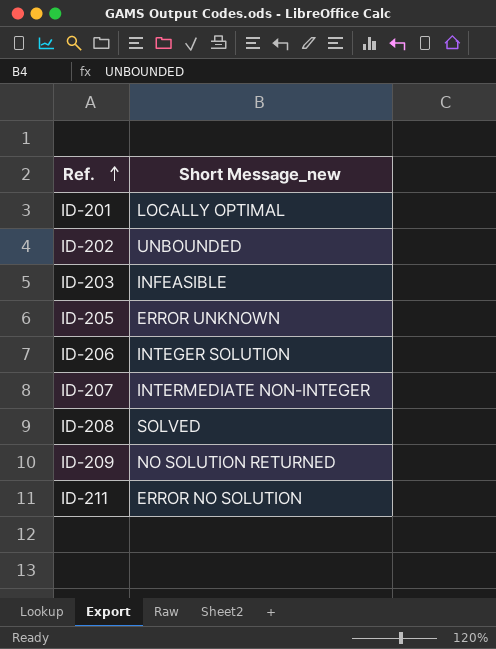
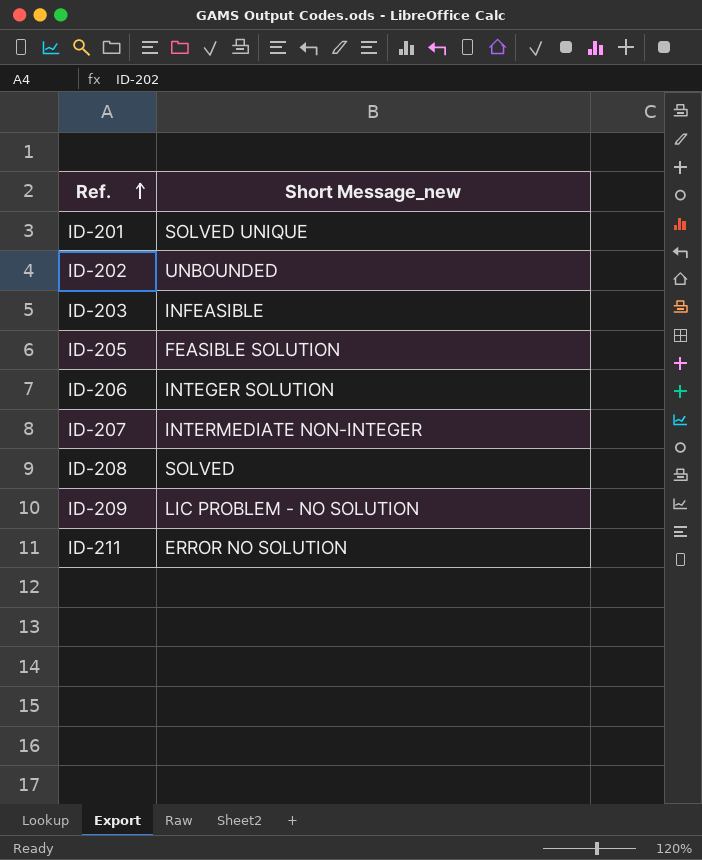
ID-201 | Short Message_new: LOCALLY OPTIMAL -> SOLVED UNIQUE
ID-205 | Short Message_new: ERROR UNKNOWN -> FEASIBLE SOLUTION
ID-209 | Short Message_new: NO SOLUTION RETURNED -> LIC PROBLEM - NO SOLUTION

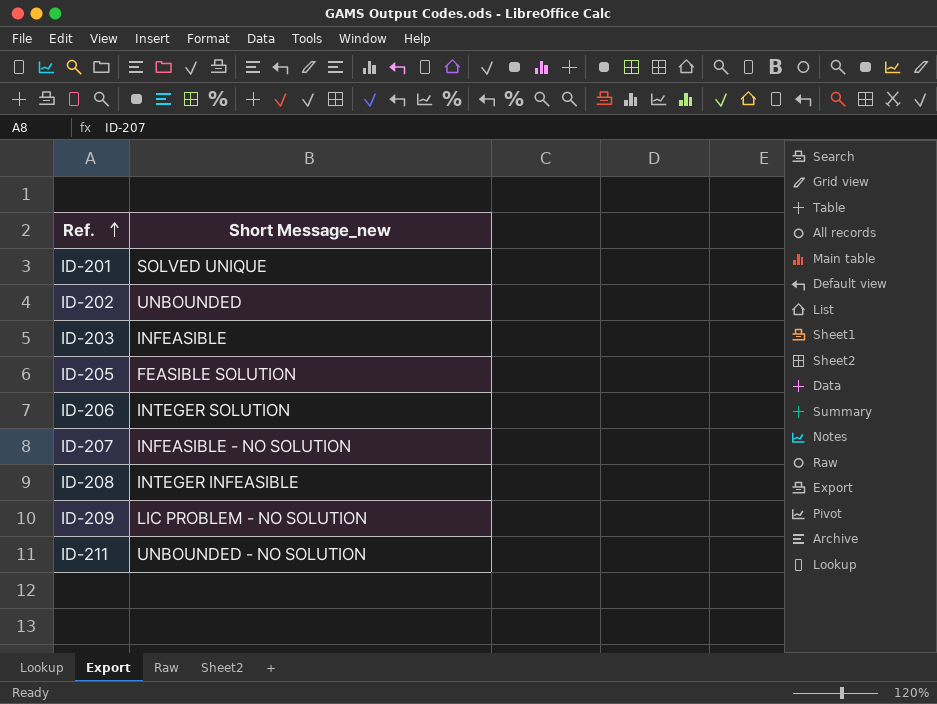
ID-207 | Short Message_new: INTERMEDIATE NON-INTEGER -> INFEASIBLE - NO SOLUTION
ID-208 | Short Message_new: SOLVED -> INTEGER INFEASIBLE
ID-211 | Short Message_new: ERROR NO SOLUTION -> UNBOUNDED - NO SOLUTION

